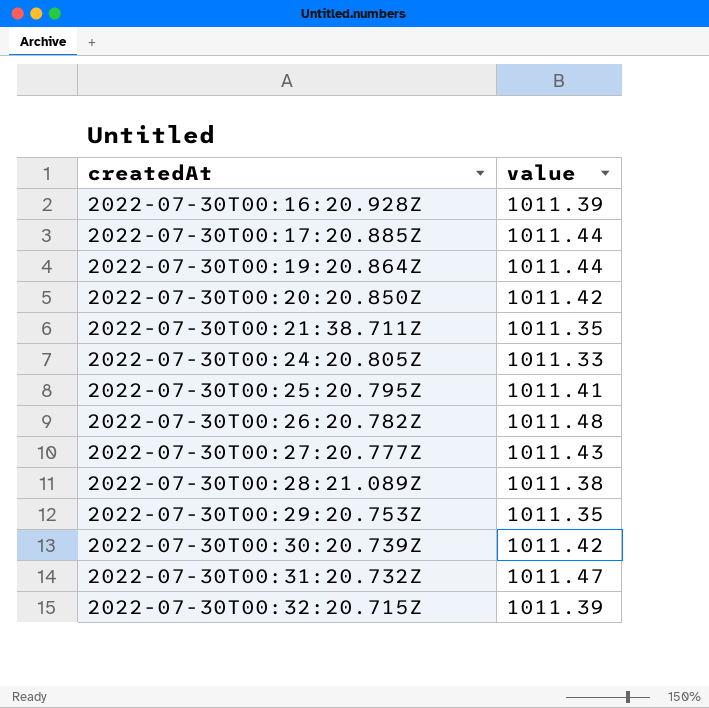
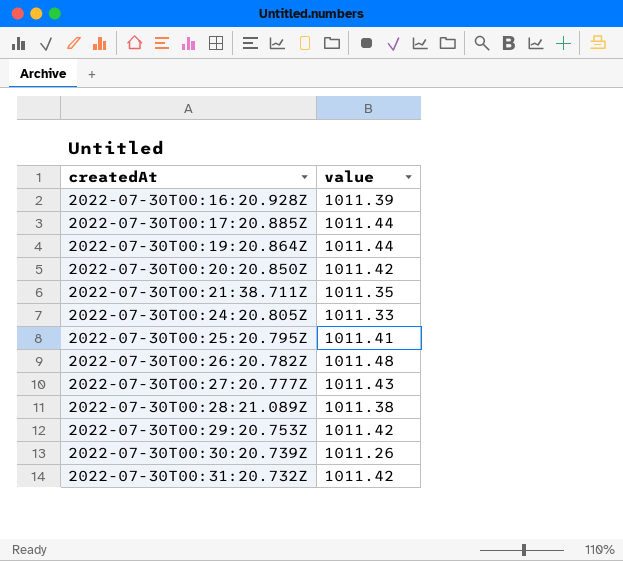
row 2022-07-30T00:32:20.715Z: 1011.39 -> none
2022-07-30T00:29:20.753Z | value: 1011.35 -> 1011.42
2022-07-30T00:30:20.739Z | value: 1011.42 -> 1011.26
2022-07-30T00:31:20.732Z | value: 1011.47 -> 1011.42

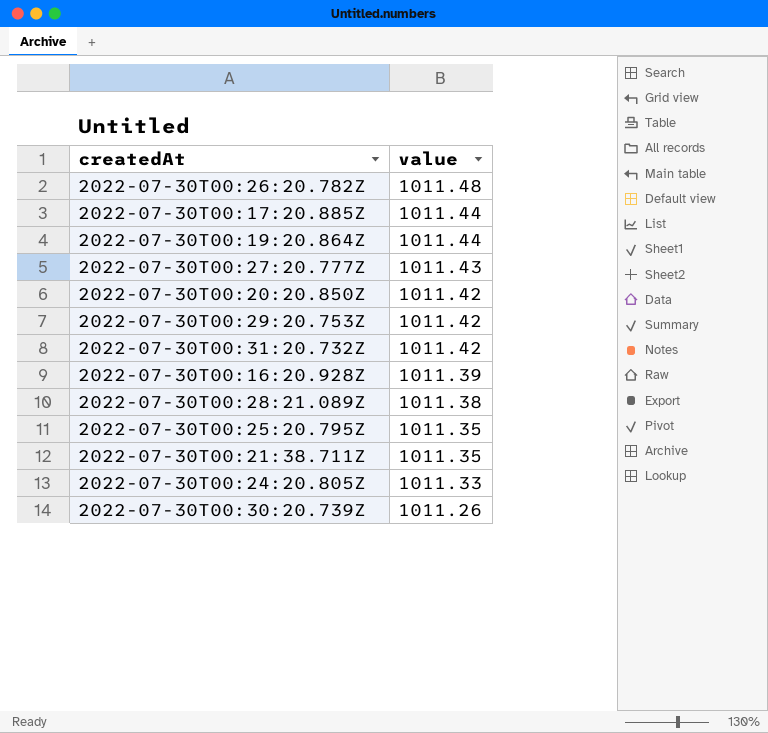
row order: createdAt ascending -> value descending
2022-07-30T00:25:20.795Z | value: 1011.41 -> 1011.35

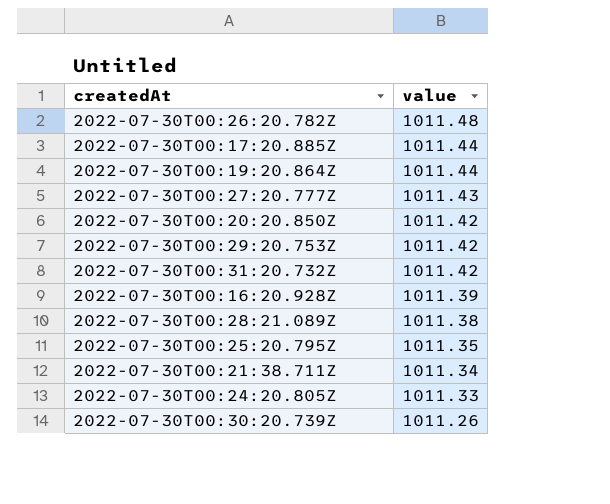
2022-07-30T00:21:38.711Z | value: 1011.35 -> 1011.34

